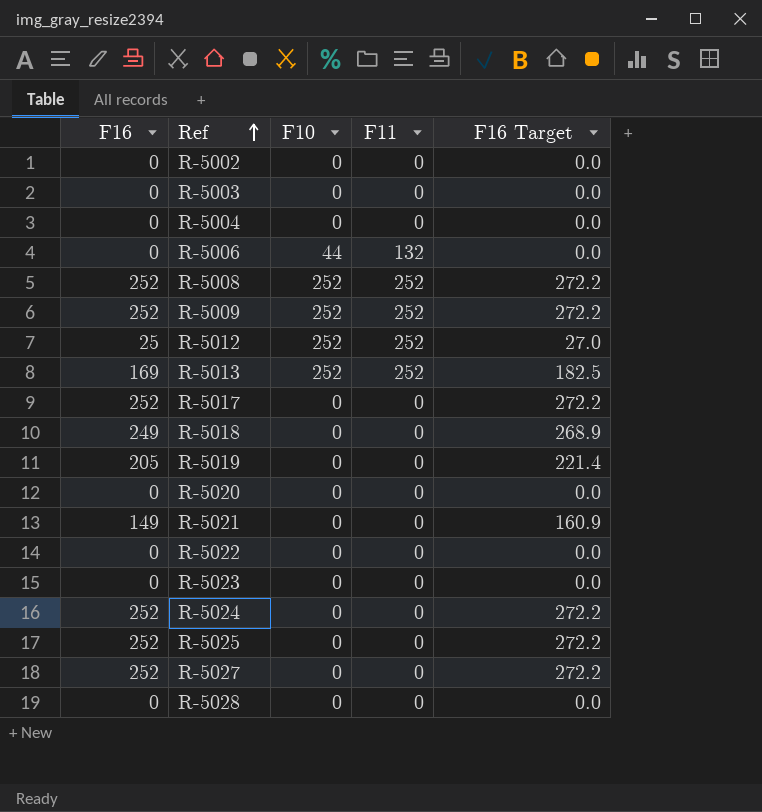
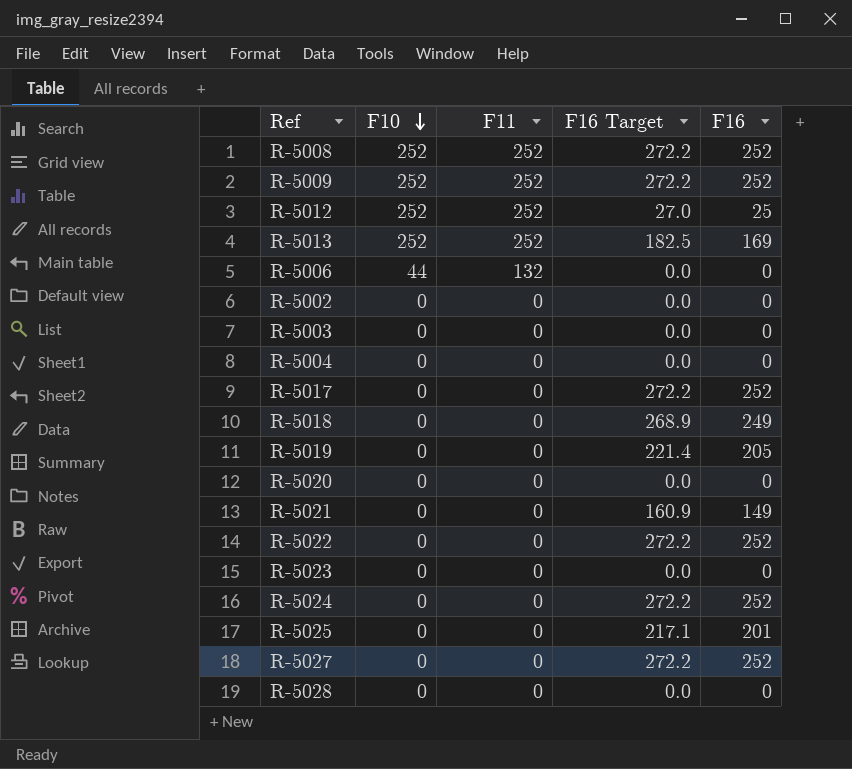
row order: Ref ascending -> F10 descending
column F16 | position: 1 -> 5
R-5022 | F16 Target: 0.0 -> 272.2
R-5022 | F16: 0 -> 252
R-5025 | F16 Target: 272.2 -> 217.1
R-5025 | F16: 252 -> 201

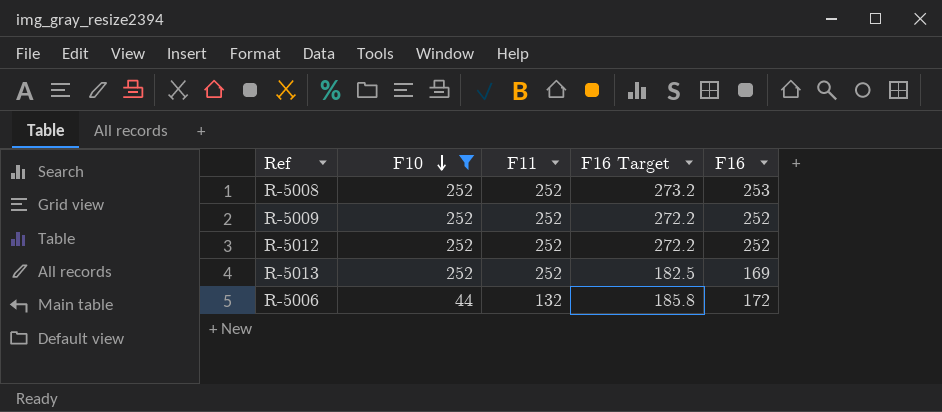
filter: none -> F10 != 0
R-5008 | F16 Target: 272.2 -> 273.2
R-5008 | F16: 252 -> 253
R-5012 | F16 Target: 27.0 -> 272.2
R-5012 | F16: 25 -> 252
R-5006 | F16 Target: 0.0 -> 185.8
R-5006 | F16: 0 -> 172

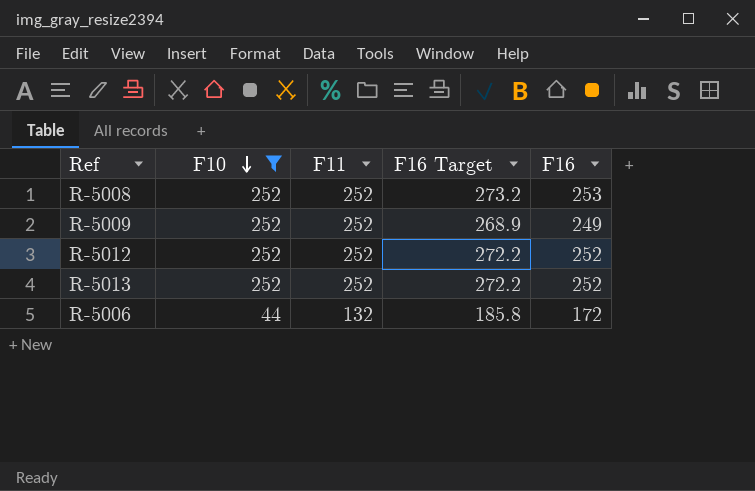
R-5009 | F16 Target: 272.2 -> 268.9
R-5009 | F16: 252 -> 249
R-5013 | F16 Target: 182.5 -> 272.2
R-5013 | F16: 169 -> 252

